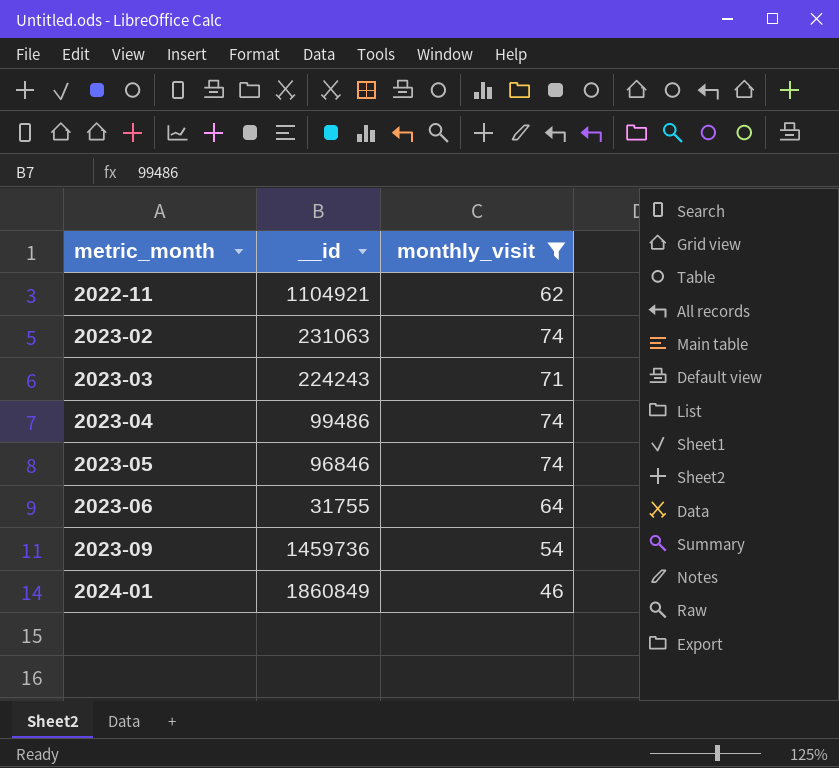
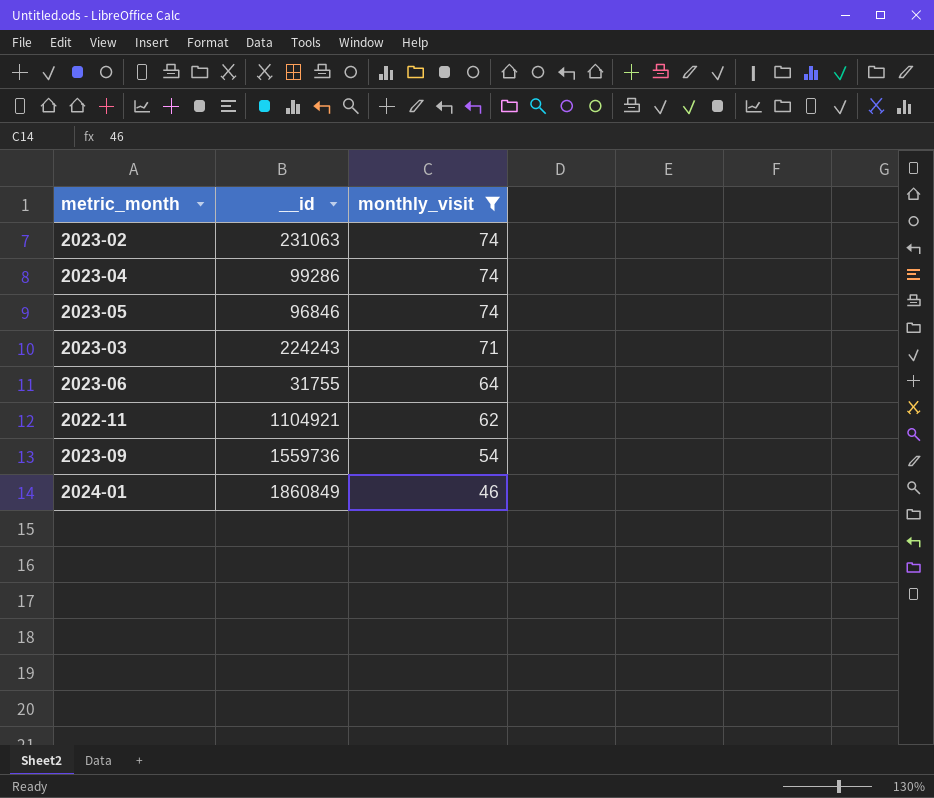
row order: metric_month ascending -> monthly_visit descending
2023-04 | __id: 99486 -> 99286
2023-09 | __id: 1459736 -> 1559736

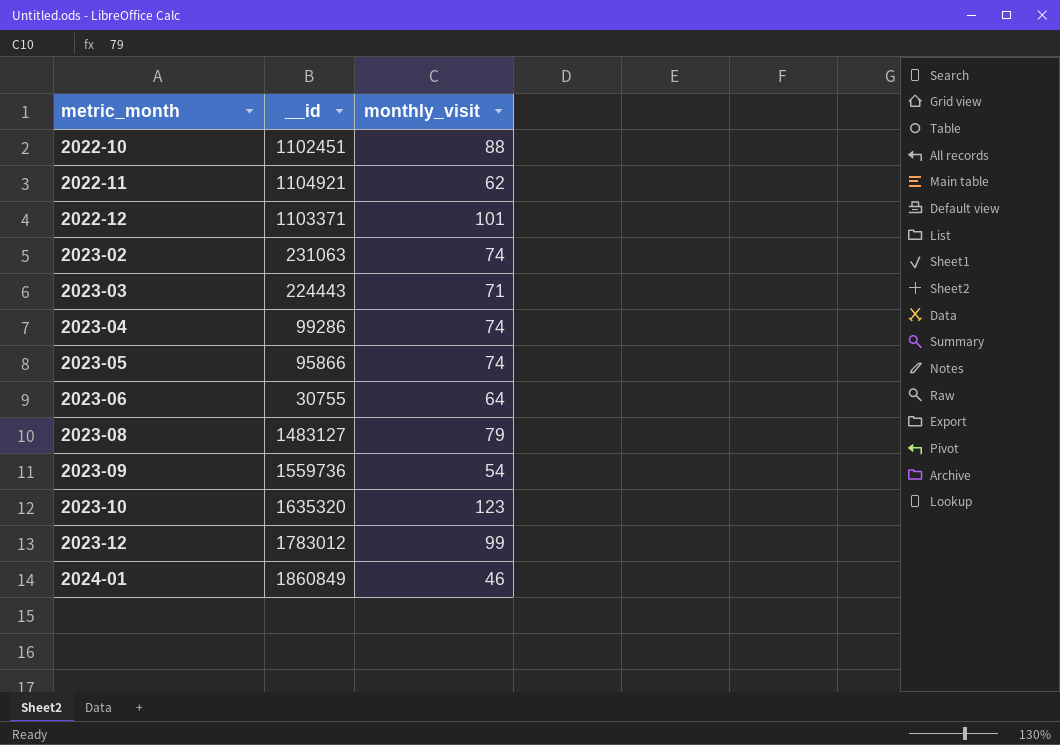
filter: monthly_visit <= 74 -> none
row order: monthly_visit descending -> metric_month ascending
2023-03 | __id: 224243 -> 224443
2023-05 | __id: 96846 -> 95866
2023-06 | __id: 31755 -> 30755

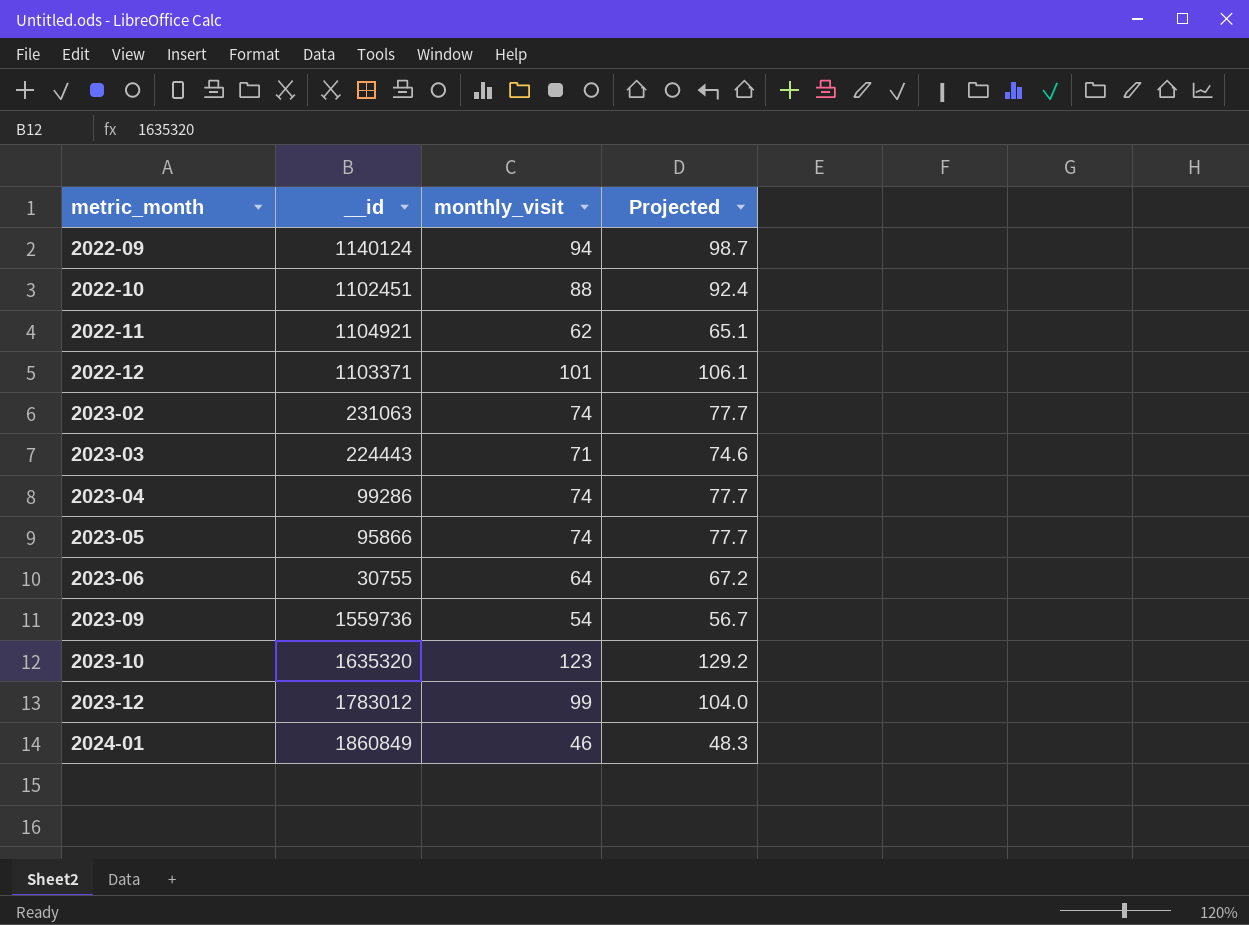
column Projected | formula: none -> [monthly_visit] * 1.05
row 2023-08: 1483127 | 79 -> none
row 2022-09: none -> 1140124 | 94 | 98.7

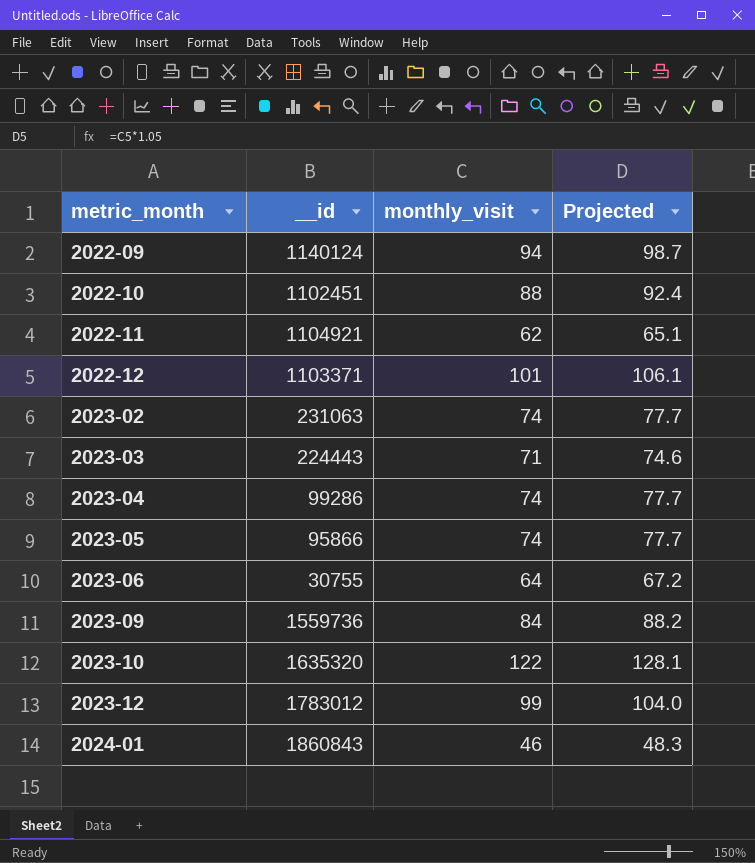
2023-09 | monthly_visit: 54 -> 84
2023-09 | Projected: 56.7 -> 88.2
2023-10 | monthly_visit: 123 -> 122
2023-10 | Projected: 129.2 -> 128.1
2024-01 | __id: 1860849 -> 1860843

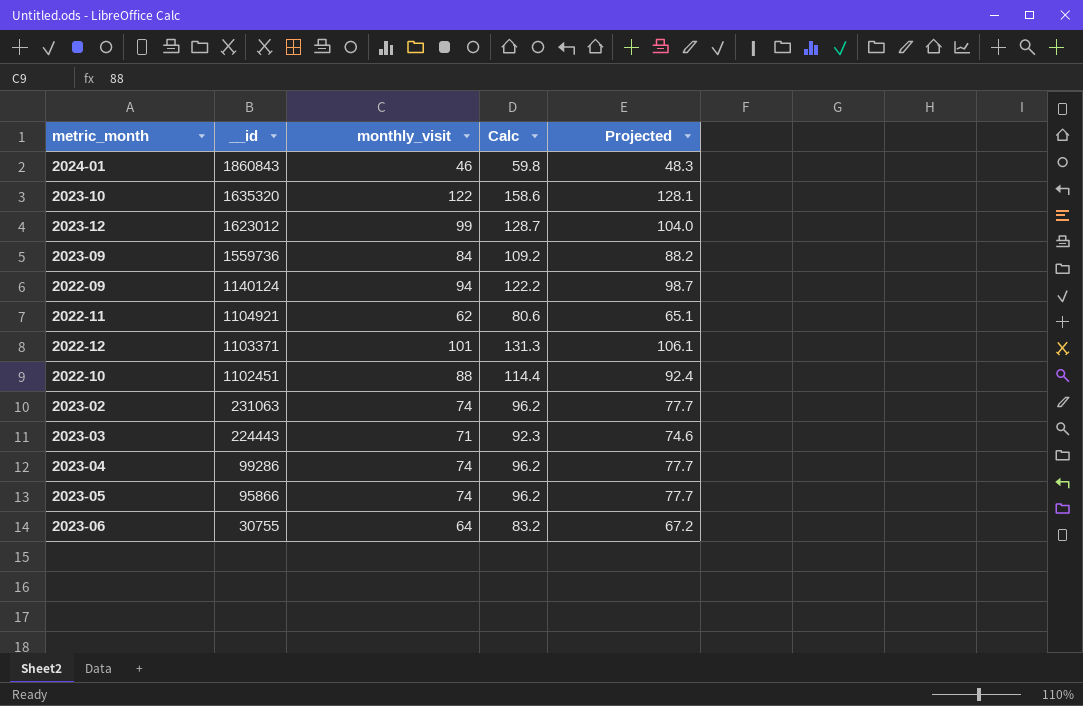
row order: metric_month ascending -> __id descending
column Calc | formula: none -> [monthly_visit] * 1.3
2023-12 | __id: 1783012 -> 1623012

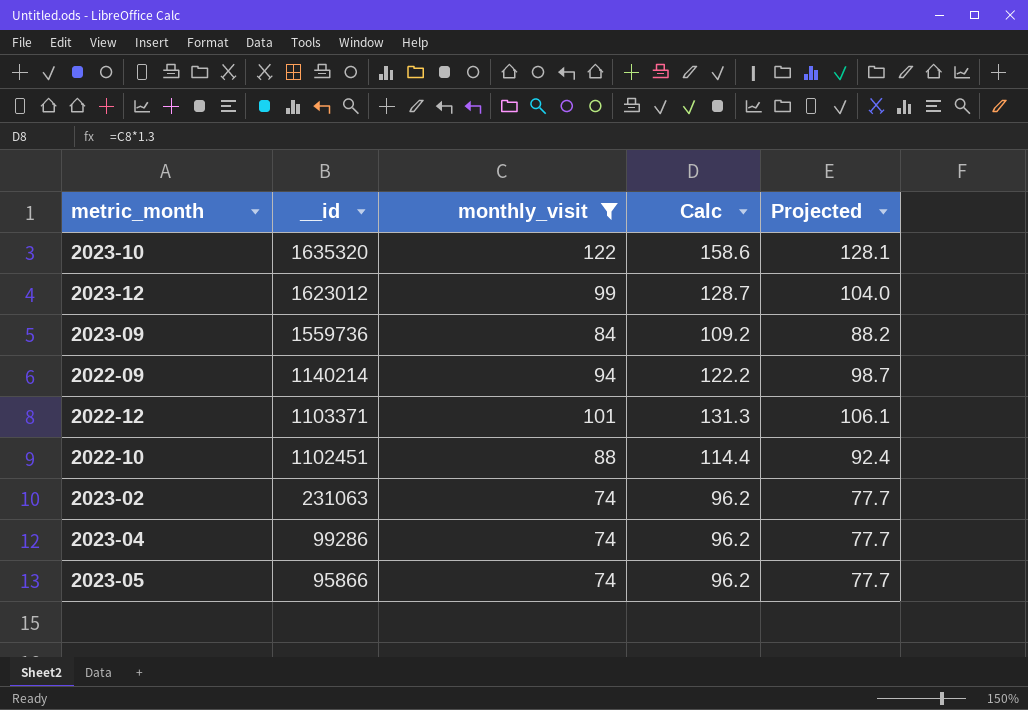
filter: none -> monthly_visit >= 74
2022-09 | __id: 1140124 -> 1140214

